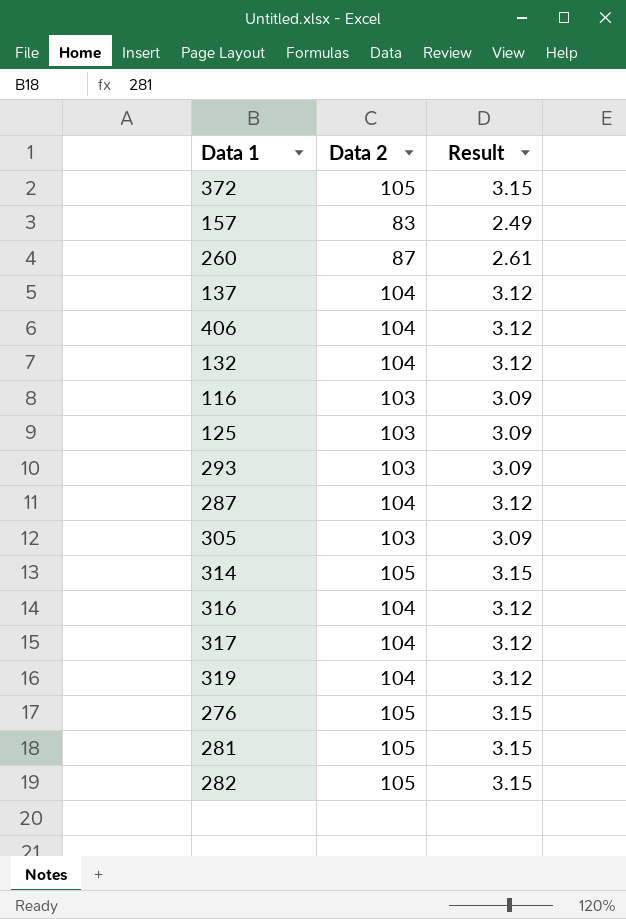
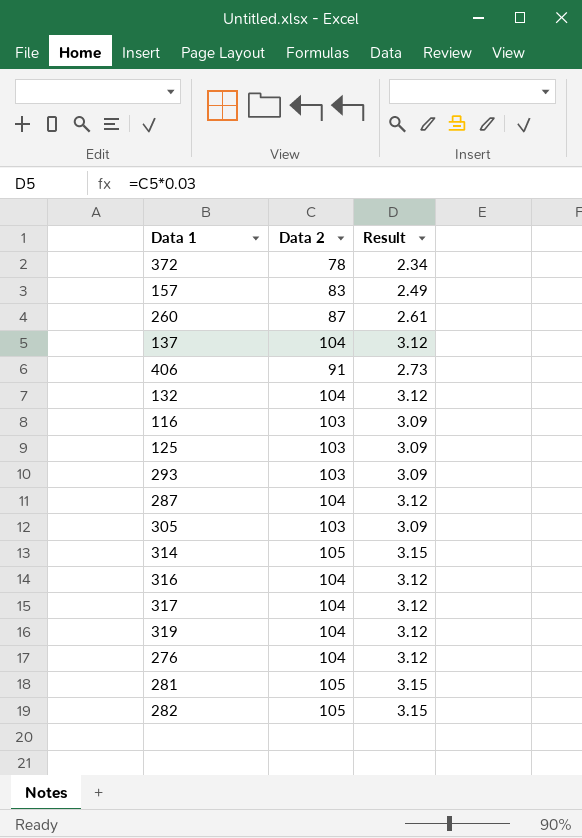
372 | Data 2: 105 -> 78
372 | Result: 3.15 -> 2.34
406 | Data 2: 104 -> 91
406 | Result: 3.12 -> 2.73
276 | Data 2: 105 -> 104
276 | Result: 3.15 -> 3.12

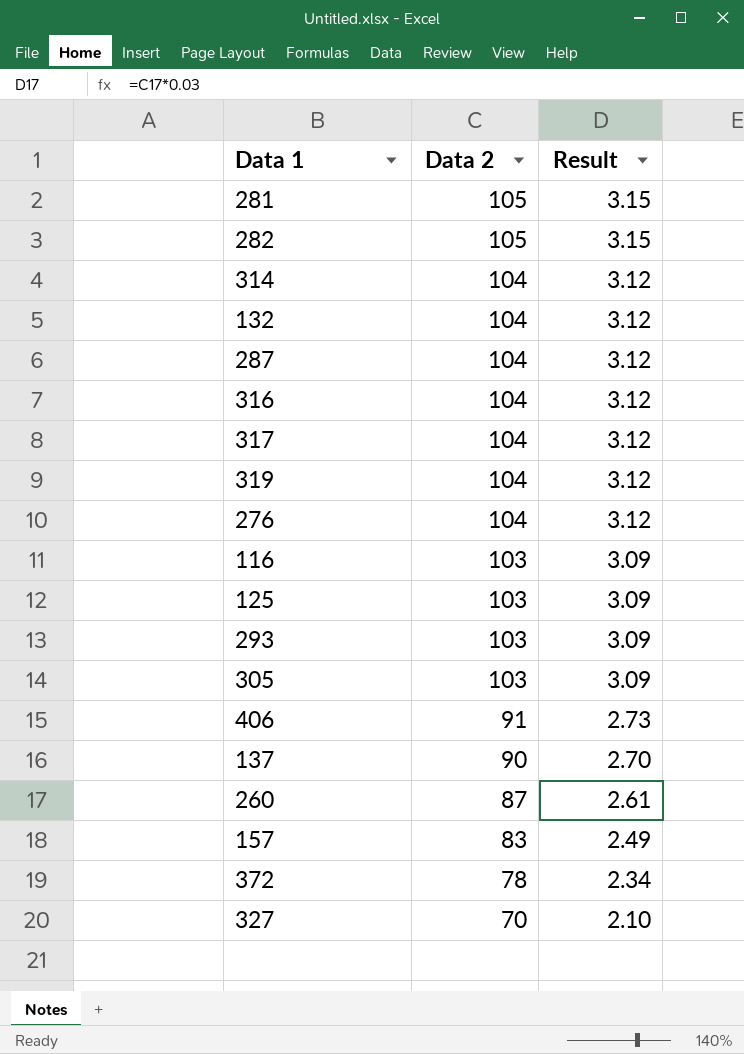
row order: none -> Data 2 descending
314 | Data 2: 105 -> 104
314 | Result: 3.15 -> 3.12
137 | Data 2: 104 -> 90
137 | Result: 3.12 -> 2.70
row 327: none -> 70 | 2.10

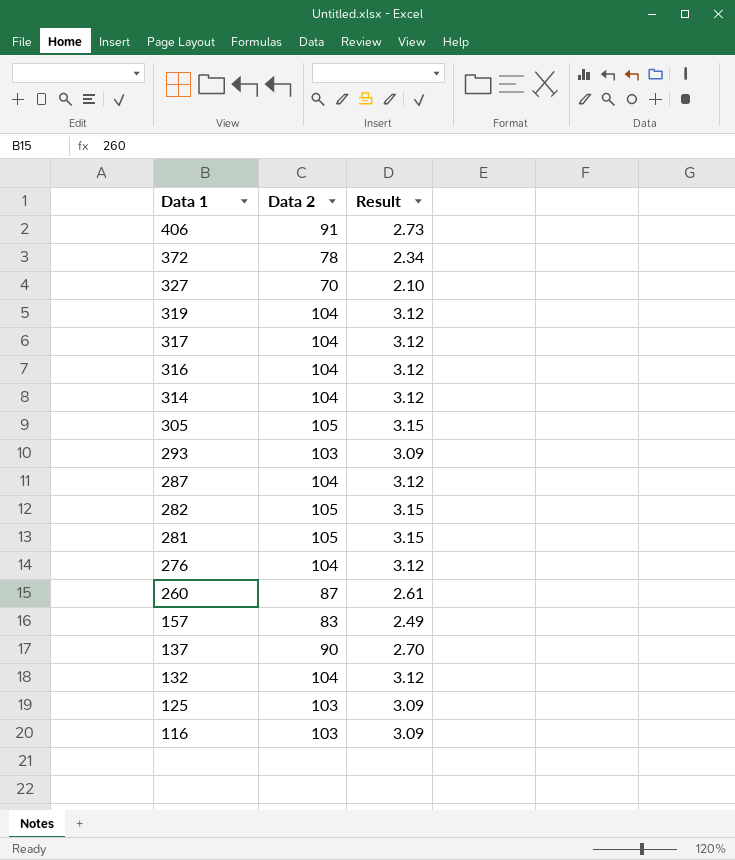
row order: Data 2 descending -> Data 1 descending
305 | Data 2: 103 -> 105
305 | Result: 3.09 -> 3.15

